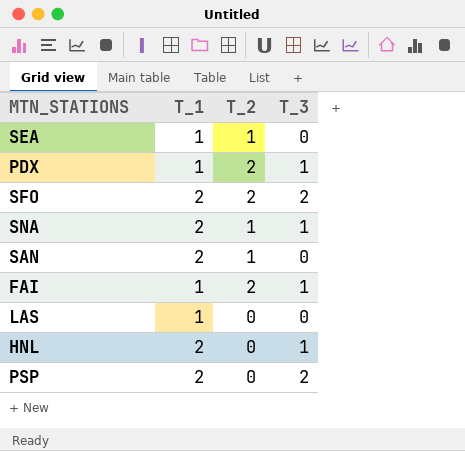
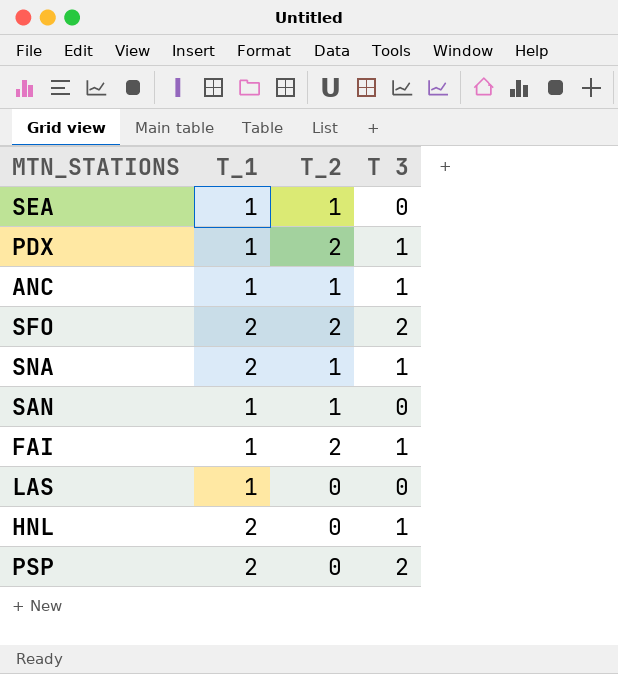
column name: T_3 -> T 3
row ANC: none -> 1 | 1 | 1
SAN | T_1: 2 -> 1

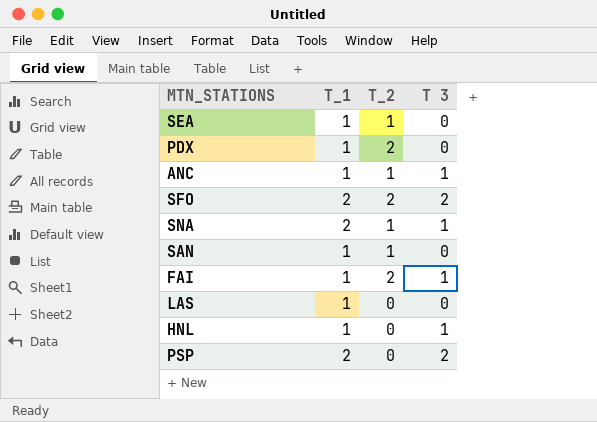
PDX | T 3: 1 -> 0
HNL | T_1: 2 -> 1

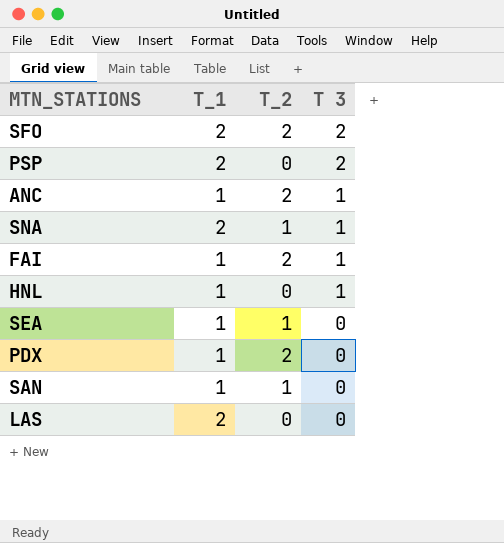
row order: none -> T 3 descending
ANC | T_2: 1 -> 2
LAS | T_1: 1 -> 2

